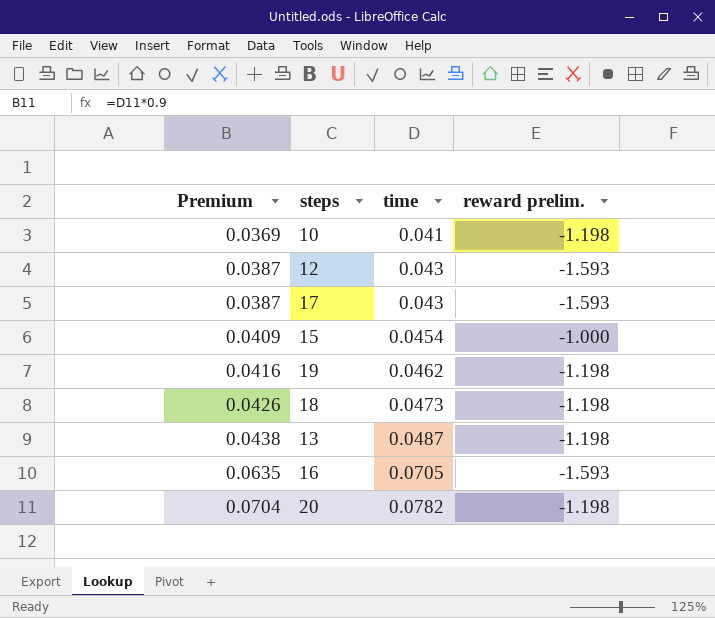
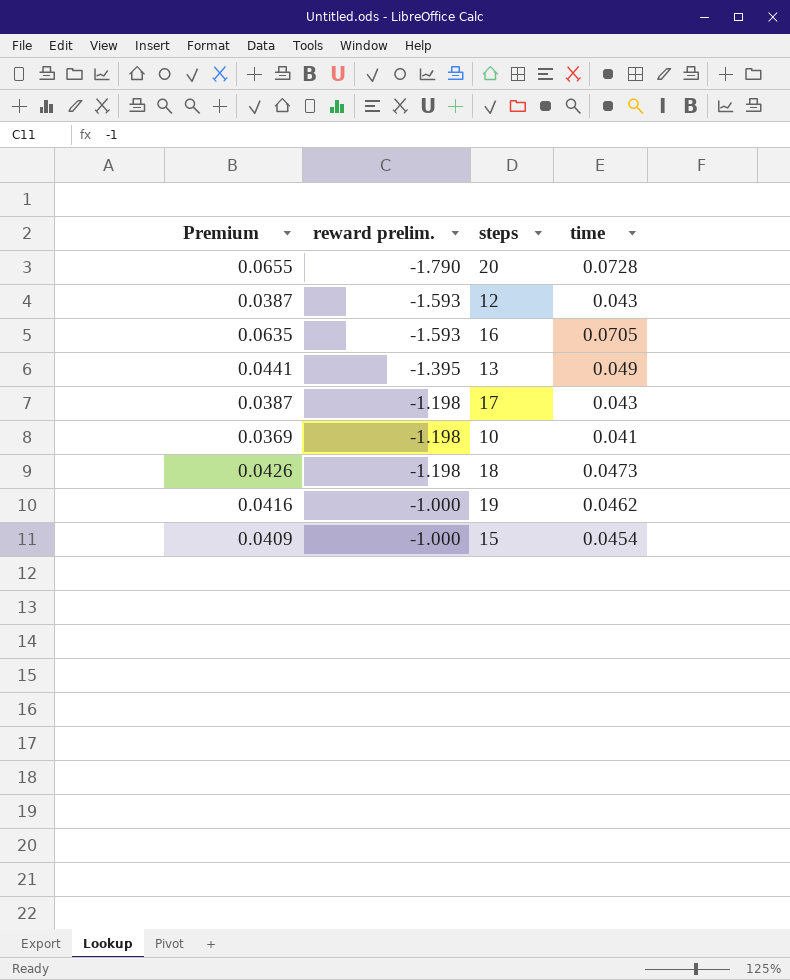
row order: Premium ascending -> reward prelim. ascending
column reward prelim. | position: 4 -> 2
20 | Premium: 0.0704 -> 0.0655
20 | reward prelim.: -1.198 -> -1.790
20 | time: 0.0782 -> 0.0728
13 | Premium: 0.0438 -> 0.0441
13 | reward prelim.: -1.198 -> -1.395
13 | time: 0.0487 -> 0.049
17 | reward prelim.: -1.593 -> -1.198
19 | reward prelim.: -1.198 -> -1.000

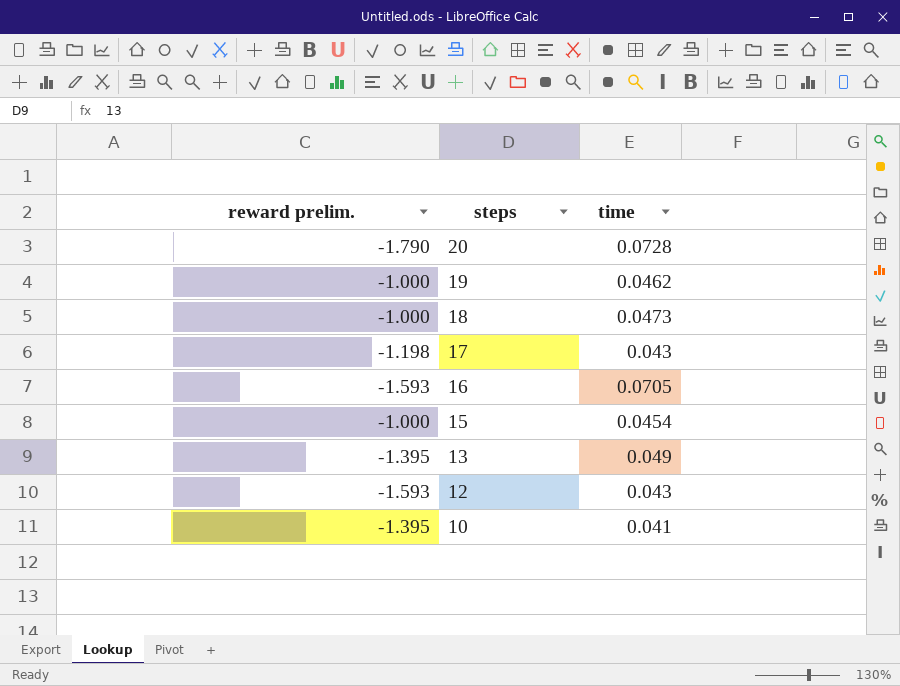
row order: reward prelim. ascending -> steps descending
column Premium | formula: [time] * 0.9 -> none
18 | reward prelim.: -1.198 -> -1.000
10 | reward prelim.: -1.198 -> -1.395

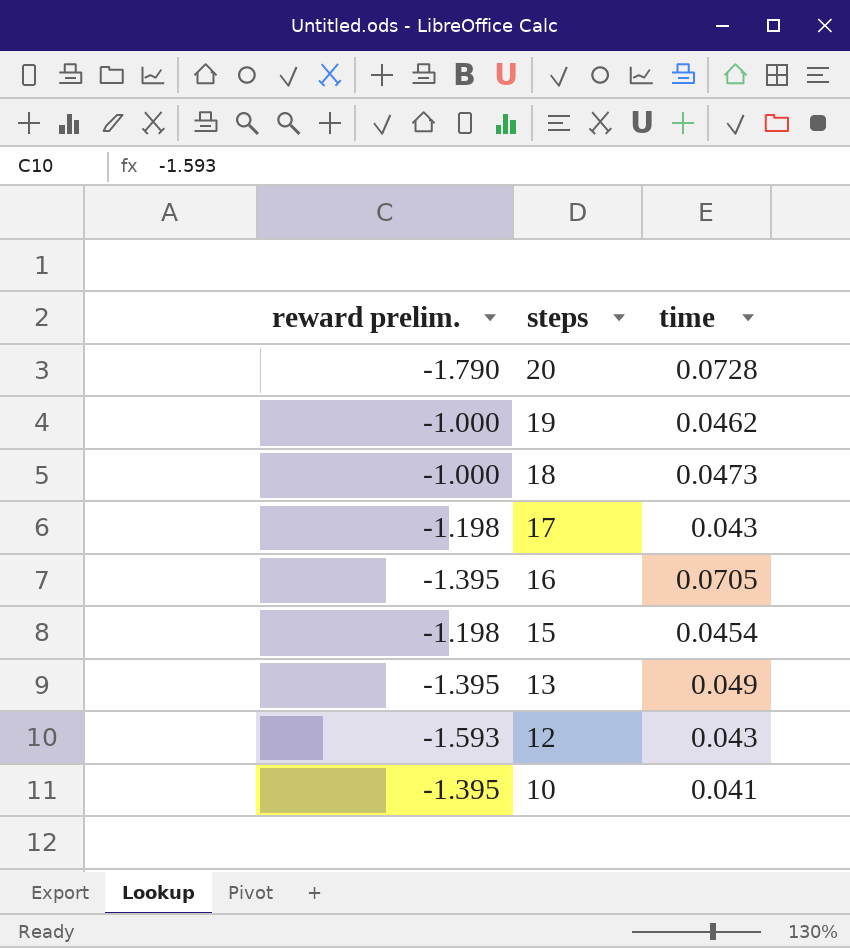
16 | reward prelim.: -1.593 -> -1.395
15 | reward prelim.: -1.000 -> -1.198

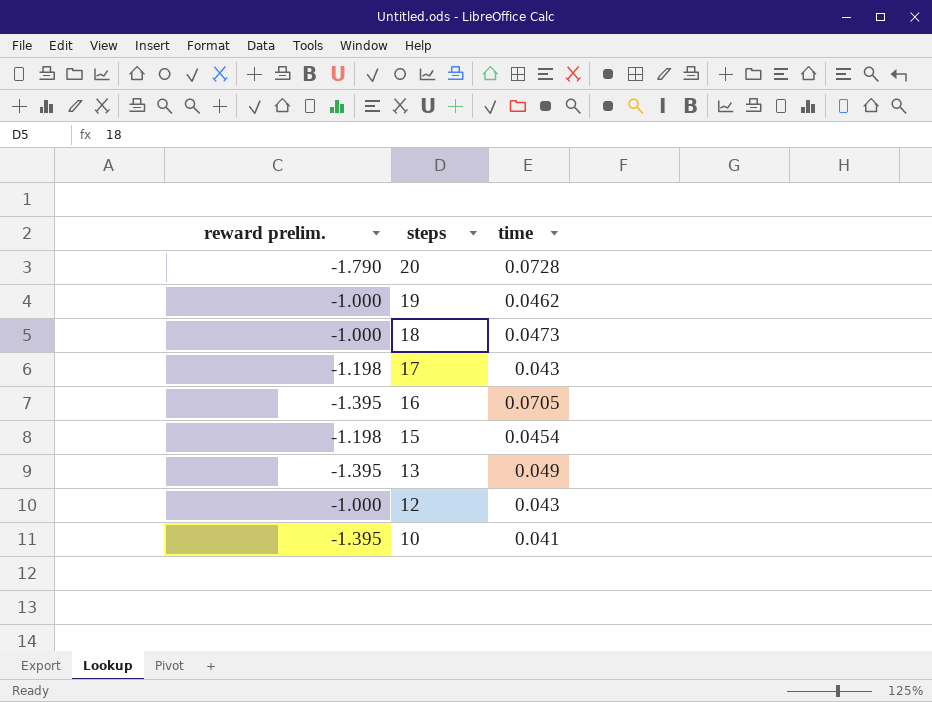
12 | reward prelim.: -1.593 -> -1.000

